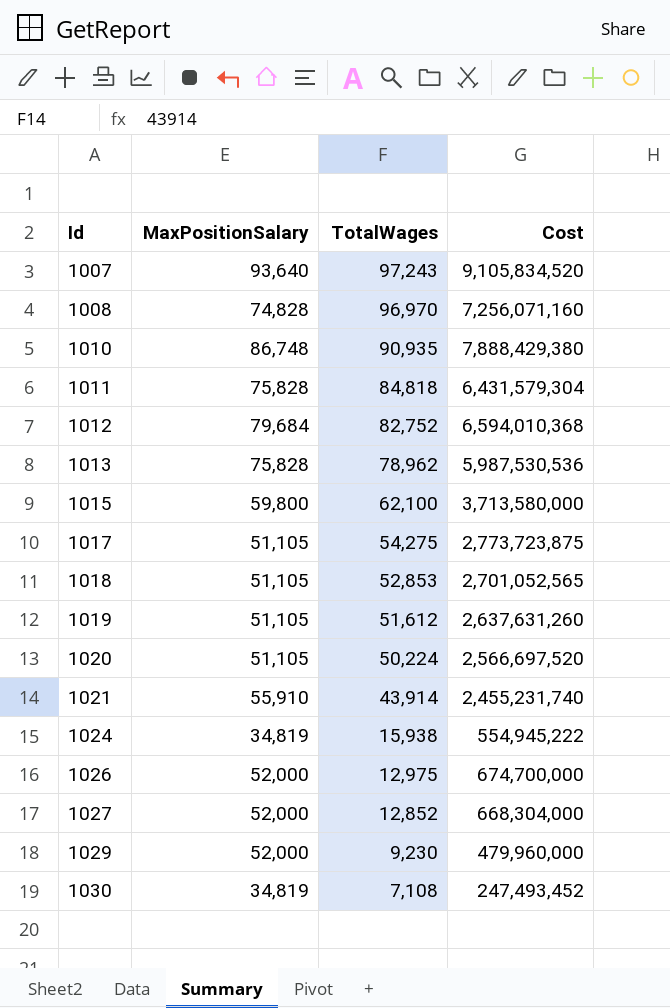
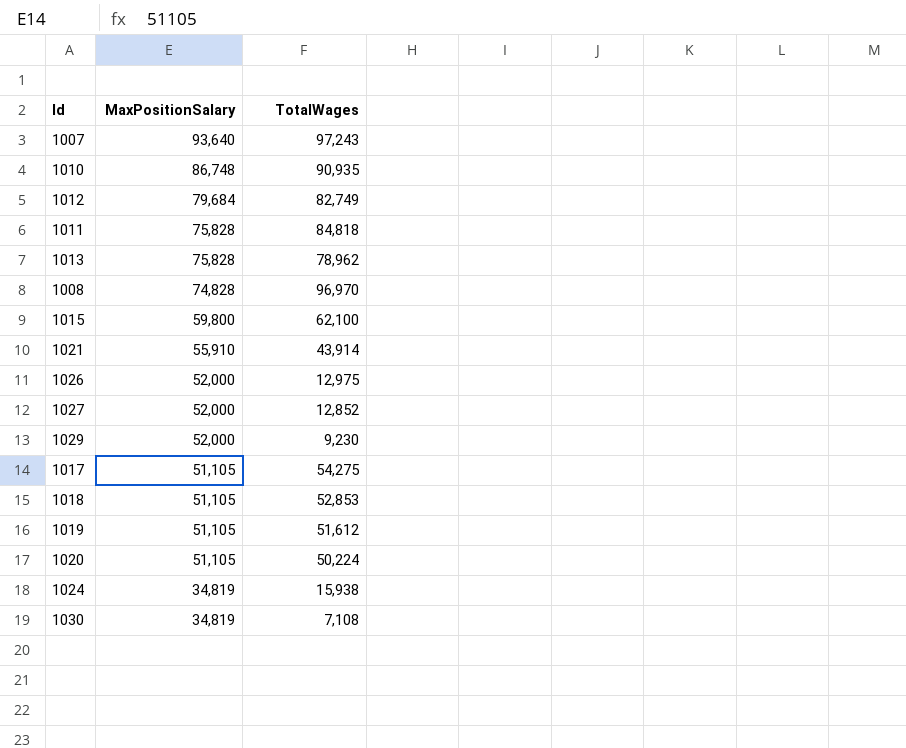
row order: Id ascending -> MaxPositionSalary descending
column Cost | formula: [MaxPositionSalary] * [TotalWages] -> none
1012 | TotalWages: 82,752 -> 82,749

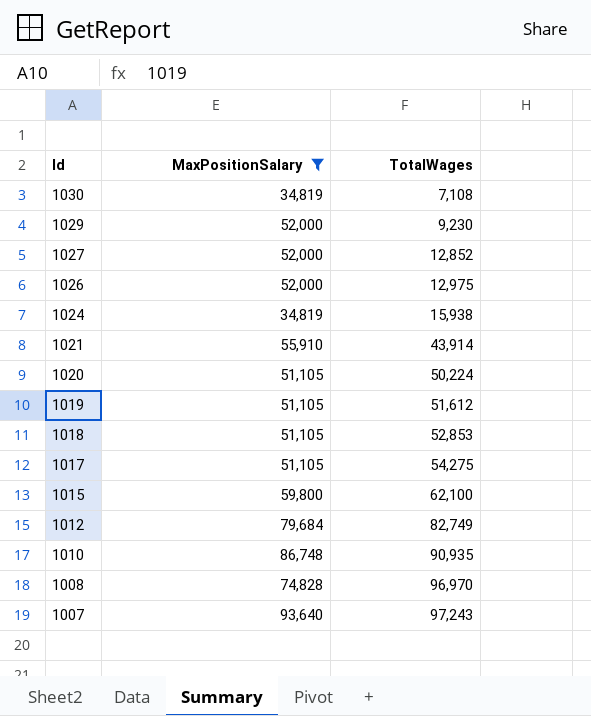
filter: none -> MaxPositionSalary != 75,828
row order: MaxPositionSalary descending -> Id descending

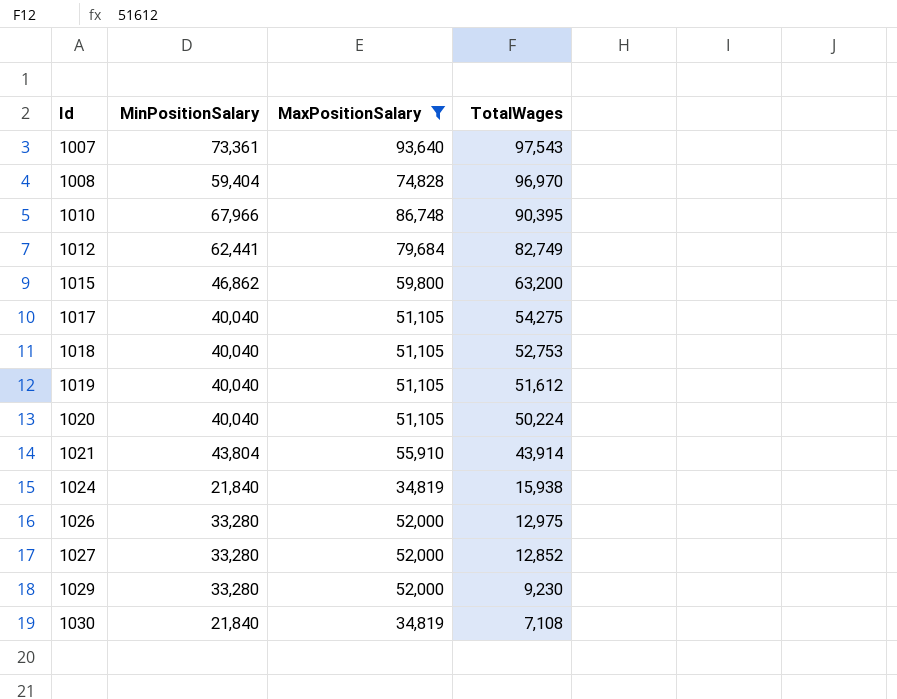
row order: Id descending -> Id ascending
column MinPositionSalary | position: none -> 2
1007 | TotalWages: 97,243 -> 97,543
1010 | TotalWages: 90,935 -> 90,395
1015 | TotalWages: 62,100 -> 63,200
1018 | TotalWages: 52,853 -> 52,753

